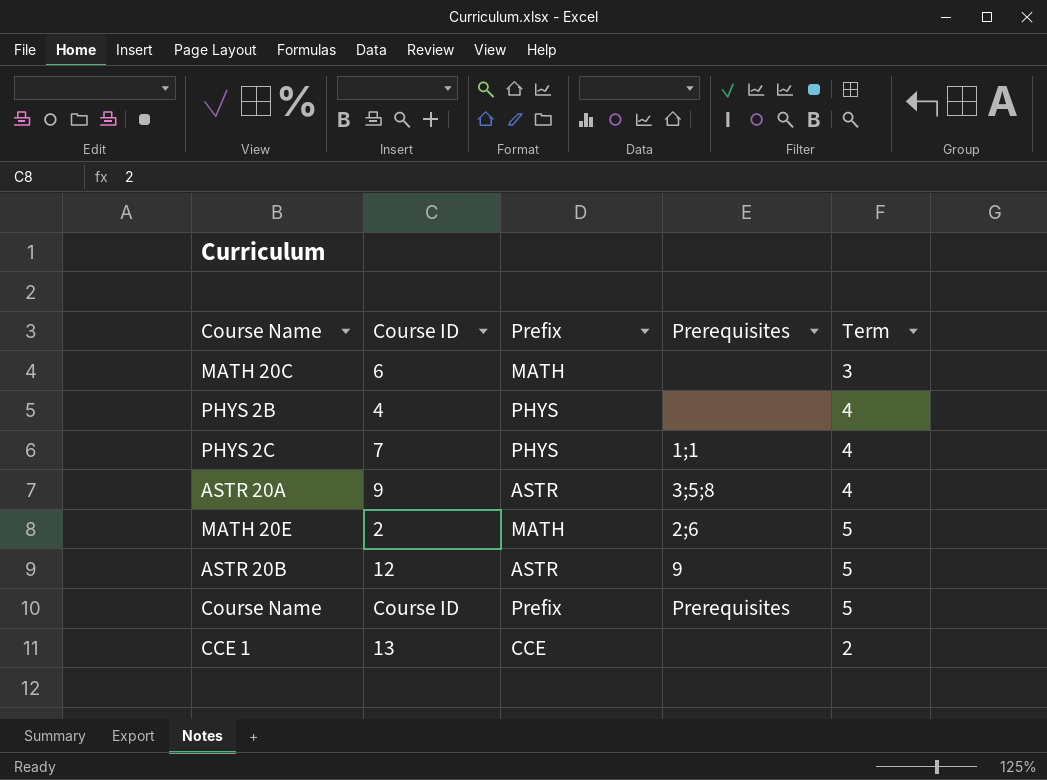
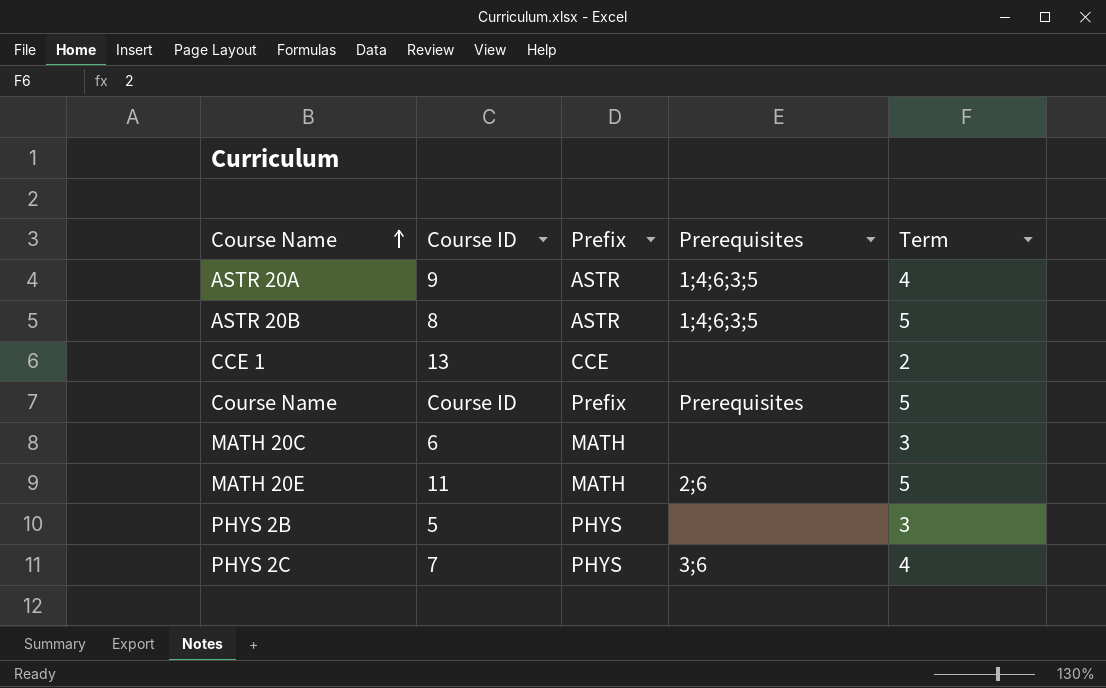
row order: none -> Course Name ascending
ASTR 20A | Prerequisites: 3;5;8 -> 1;4;6;3;5
ASTR 20B | Course ID: 12 -> 8
ASTR 20B | Prerequisites: 9 -> 1;4;6;3;5
MATH 20E | Course ID: 2 -> 11
PHYS 2B | Course ID: 4 -> 5
PHYS 2B | Term: 4 -> 3
PHYS 2C | Prerequisites: 1;1 -> 3;6

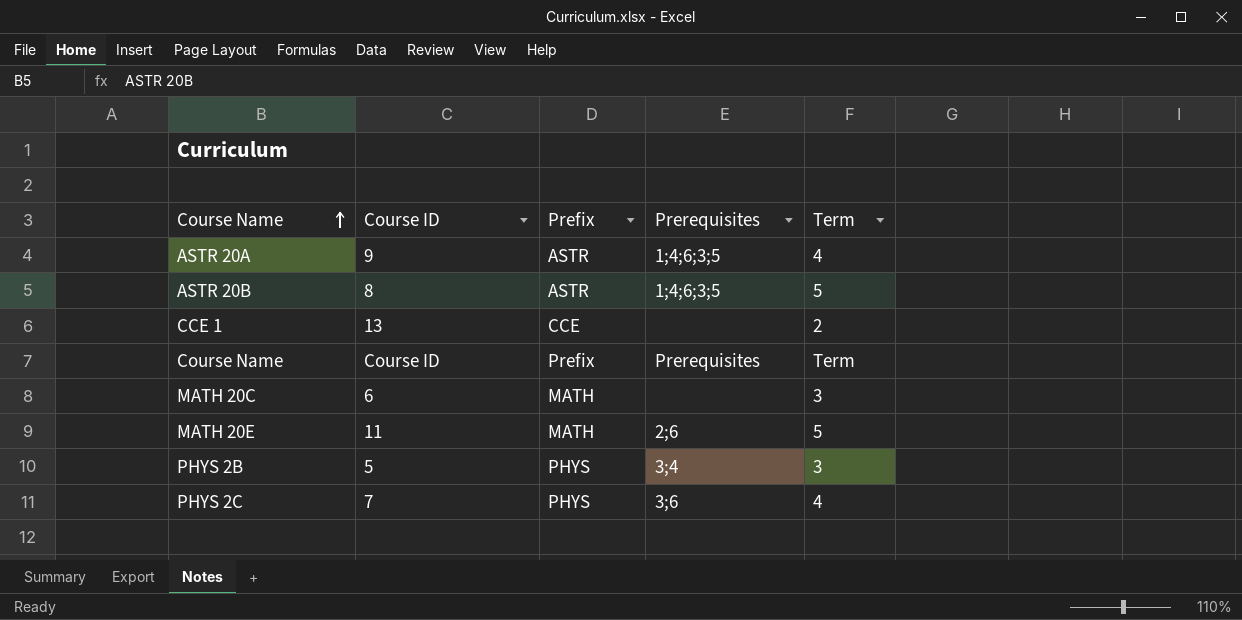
Course Name | Term: 5 -> Term
PHYS 2B | Prerequisites: none -> 3;4

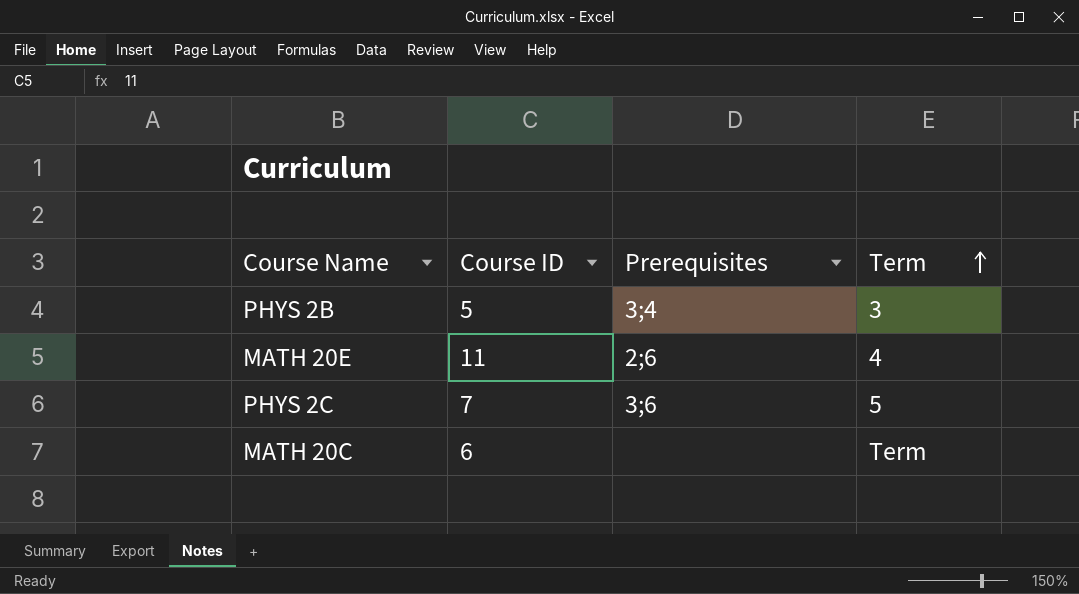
row order: Course Name ascending -> Term ascending
column Prefix | position: 3 -> none
row ASTR 20A: 9 | ASTR | 1;4;6;3;5 | 4 -> none
row ASTR 20B: 8 | ASTR | 1;4;6;3;5 | 5 -> none
row CCE 1: 13 | CCE | none | 2 -> none
row Course Name: Course ID | Prefix | Prerequisites | Term -> none
MATH 20E | Term: 5 -> 4
PHYS 2C | Term: 4 -> 5
MATH 20C | Term: 3 -> Term

